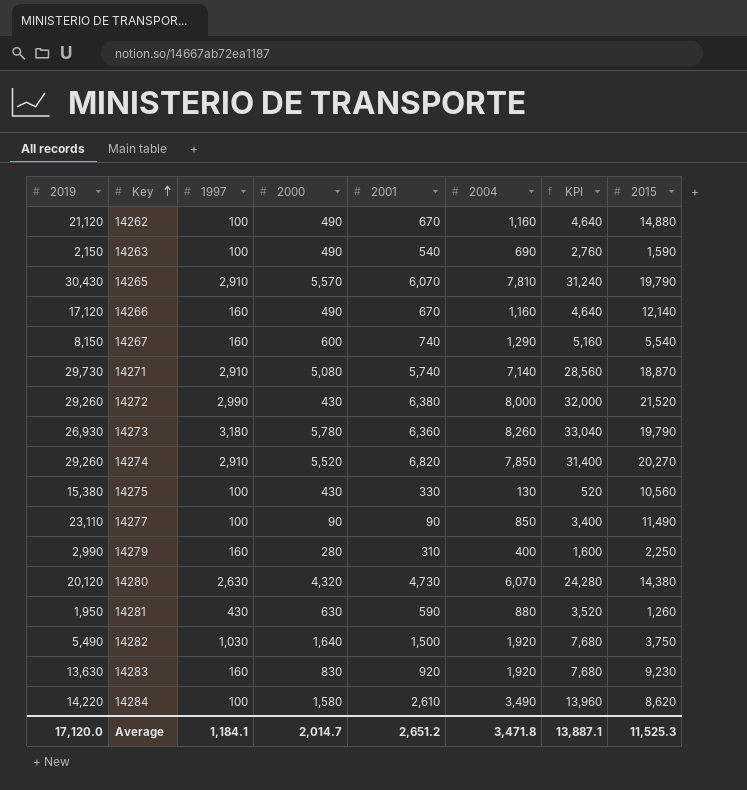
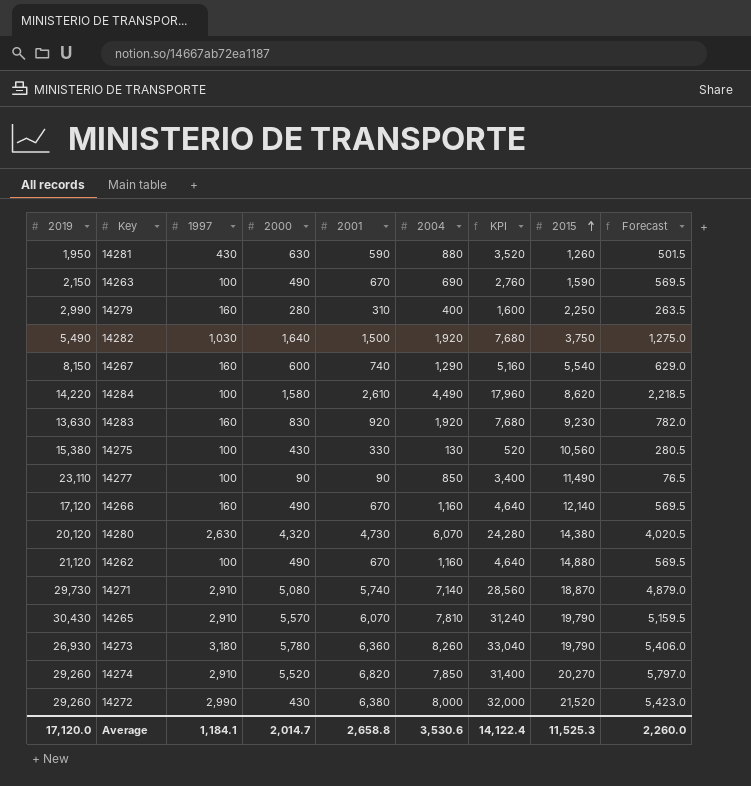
row order: Key ascending -> 2015 ascending
column Forecast | formula: none -> [2001] * 0.85
14263 | 2001: 540 -> 670
14284 | 2004: 3,490 -> 4,490
14284 | KPI: 13,960 -> 17,960
Average | 2001: 2,651.2 -> 2,658.8
Average | 2004: 3,471.8 -> 3,530.6
Average | KPI: 13,887.1 -> 14,122.4

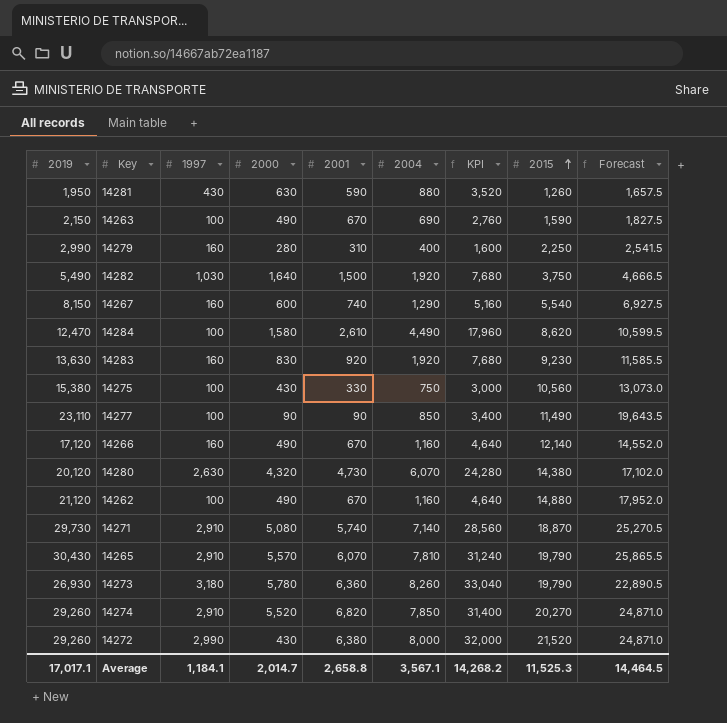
column Forecast | formula: [2001] * 0.85 -> [2019] * 0.85
14284 | 2019: 14,220 -> 12,470
14275 | 2004: 130 -> 750
14275 | KPI: 520 -> 3,000
Average | 2019: 17,120.0 -> 17,017.1
Average | 2004: 3,530.6 -> 3,567.1
Average | KPI: 14,122.4 -> 14,268.2
Average | Forecast: 2,260.0 -> 14,464.5

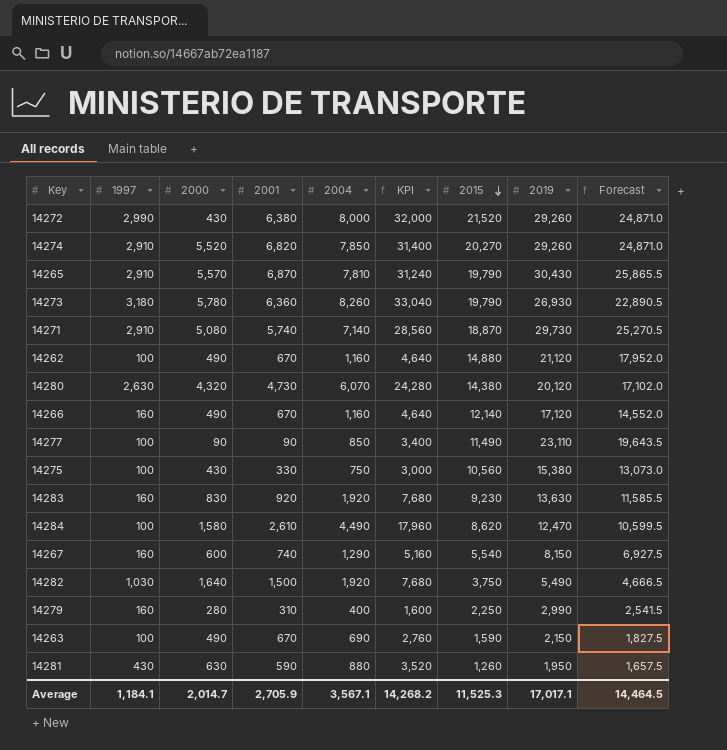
row order: 2015 ascending -> 2015 descending
column 2019 | position: 1 -> 8
14265 | 2001: 6,070 -> 6,870
Average | 2001: 2,658.8 -> 2,705.9

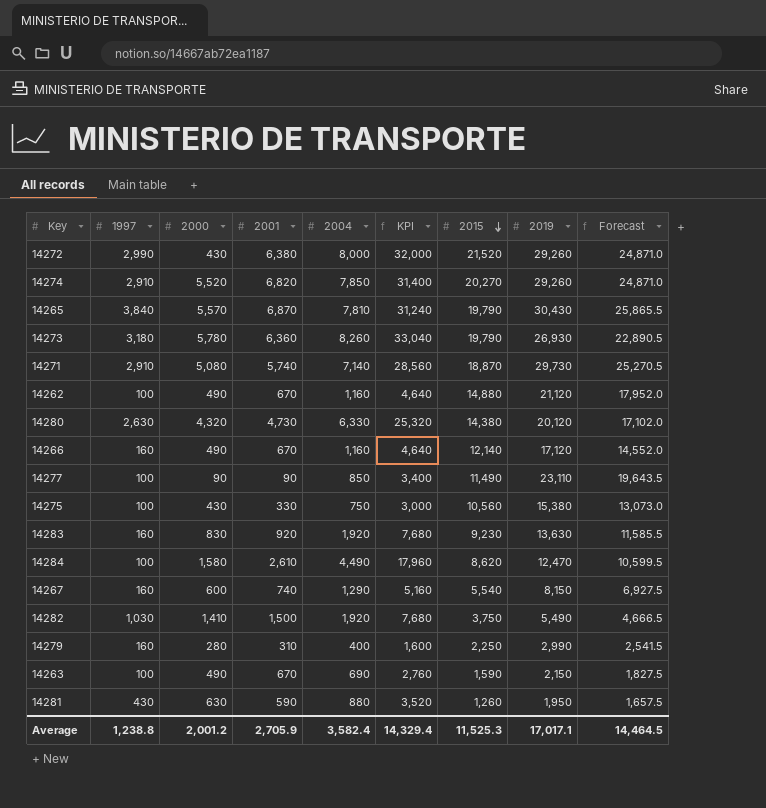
14265 | 1997: 2,910 -> 3,840
14280 | 2004: 6,070 -> 6,330
14280 | KPI: 24,280 -> 25,320
14282 | 2000: 1,640 -> 1,410
Average | 1997: 1,184.1 -> 1,238.8
Average | 2000: 2,014.7 -> 2,001.2
Average | 2004: 3,567.1 -> 3,582.4
Average | KPI: 14,268.2 -> 14,329.4

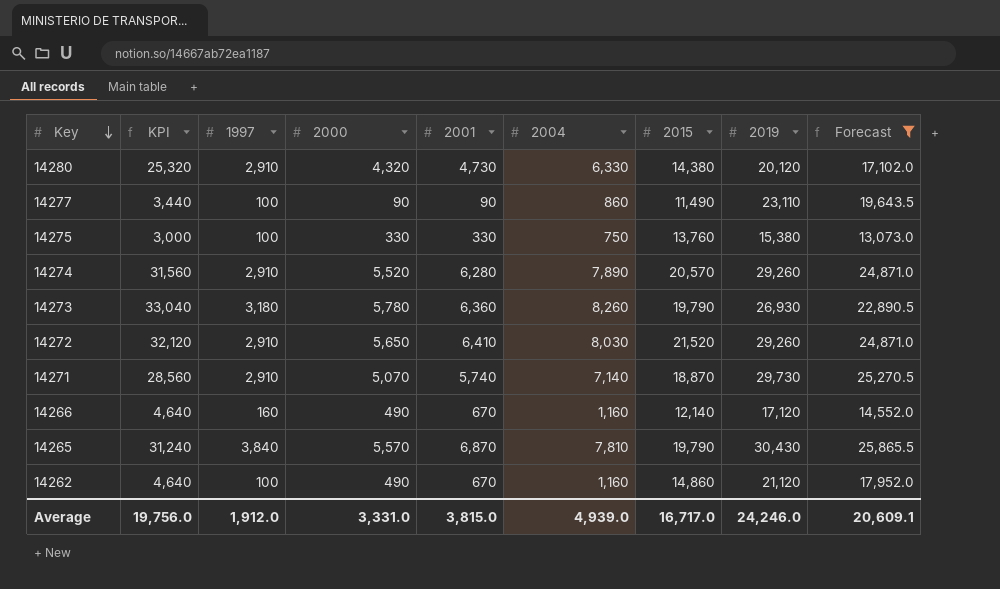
filter: none -> Forecast >= 13,073.0
row order: 2015 descending -> Key descending
column KPI | position: 6 -> 2
14280 | 1997: 2,630 -> 2,910
14277 | KPI: 3,400 -> 3,440
14277 | 2004: 850 -> 860
14275 | 2000: 430 -> 330
14275 | 2015: 10,560 -> 13,760
14274 | KPI: 31,400 -> 31,560
14274 | 2001: 6,820 -> 6,280
14274 | 2004: 7,850 -> 7,890
14274 | 2015: 20,270 -> 20,570
14272 | KPI: 32,000 -> 32,120
14272 | 1997: 2,990 -> 2,910
14272 | 2000: 430 -> 5,650
14272 | 2001: 6,380 -> 6,410
14272 | 2004: 8,000 -> 8,030
14271 | 2000: 5,080 -> 5,070
14262 | 2015: 14,880 -> 14,860
Average | KPI: 14,329.4 -> 19,756.0
Average | 1997: 1,238.8 -> 1,912.0
Average | 2000: 2,001.2 -> 3,331.0
Average | 2001: 2,705.9 -> 3,815.0
Average | 2004: 3,582.4 -> 4,939.0
Average | 2015: 11,525.3 -> 16,717.0
Average | 2019: 17,017.1 -> 24,246.0
Average | Forecast: 14,464.5 -> 20,609.1

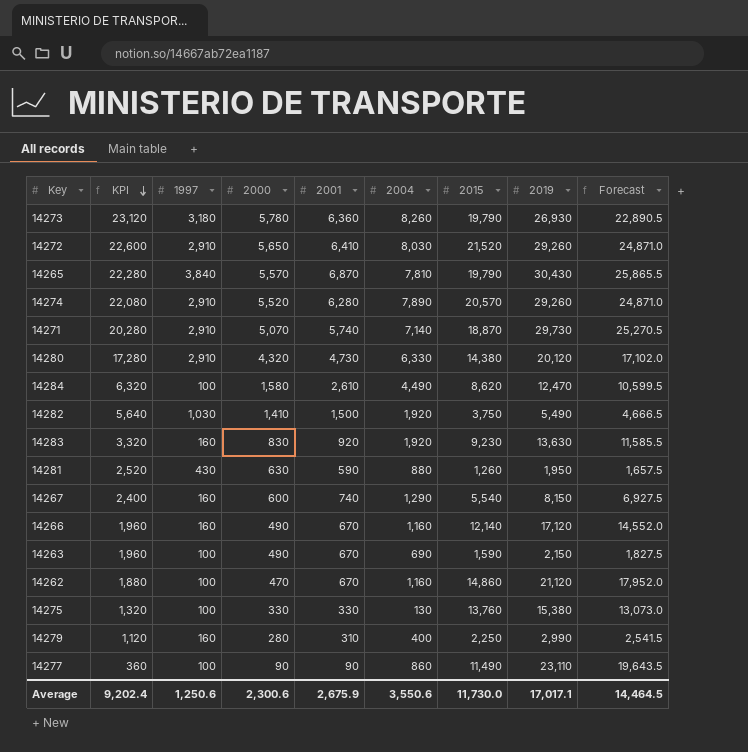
filter: Forecast >= 13,073.0 -> none
row order: Key descending -> KPI descending
column KPI | formula: [2004] * 4 -> [2000] * 4
14262 | 2000: 490 -> 470
14275 | 2004: 750 -> 130
Average | KPI: 19,756.0 -> 9,202.4
Average | 1997: 1,912.0 -> 1,250.6
Average | 2000: 3,331.0 -> 2,300.6
Average | 2001: 3,815.0 -> 2,675.9
Average | 2004: 4,939.0 -> 3,550.6
Average | 2015: 16,717.0 -> 11,730.0
Average | 2019: 24,246.0 -> 17,017.1
Average | Forecast: 20,609.1 -> 14,464.5

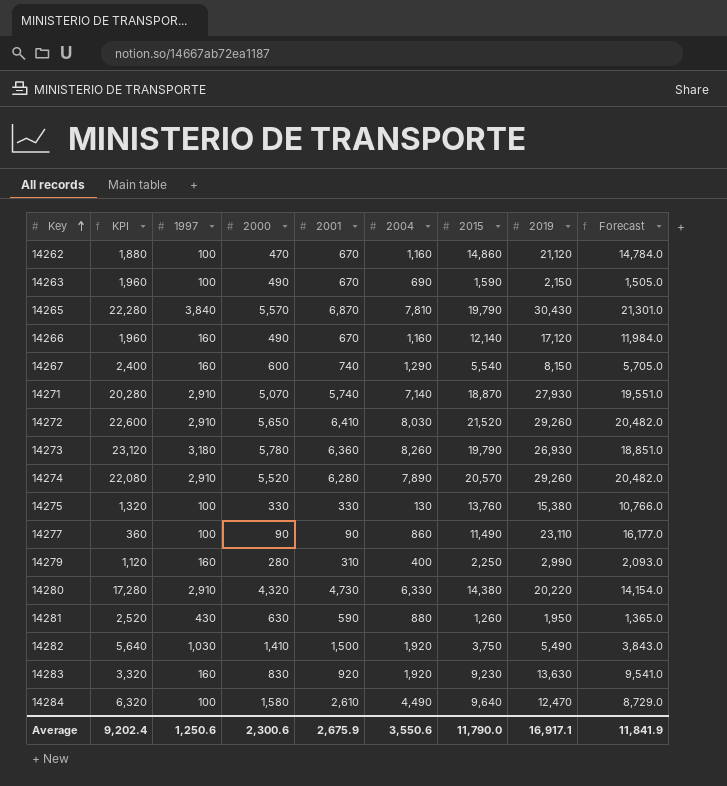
row order: KPI descending -> Key ascending
column Forecast | formula: [2019] * 0.85 -> [2019] * 0.7
14271 | 2019: 29,730 -> 27,930
14280 | 2019: 20,120 -> 20,220
14284 | 2015: 8,620 -> 9,640
Average | 2015: 11,730.0 -> 11,790.0
Average | 2019: 17,017.1 -> 16,917.1
Average | Forecast: 14,464.5 -> 11,841.9

